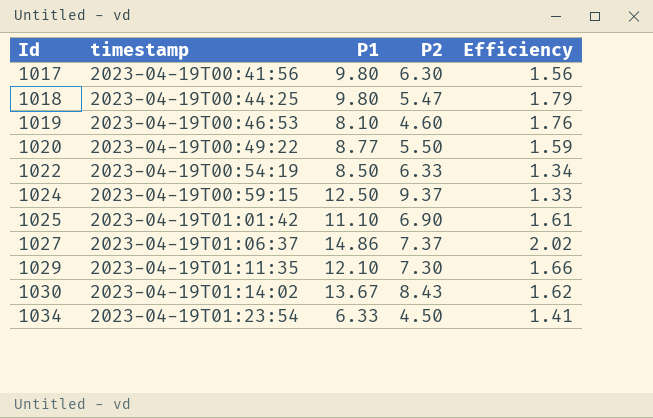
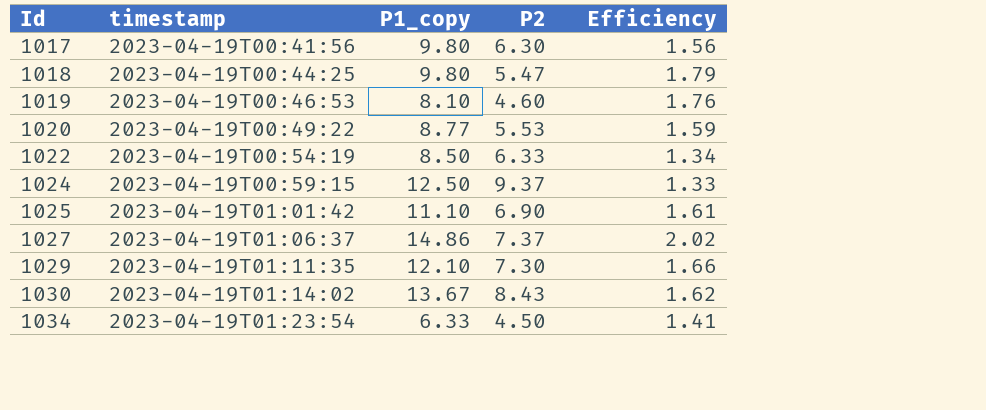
column name: P1 -> P1_copy
1020 | P2: 5.50 -> 5.53

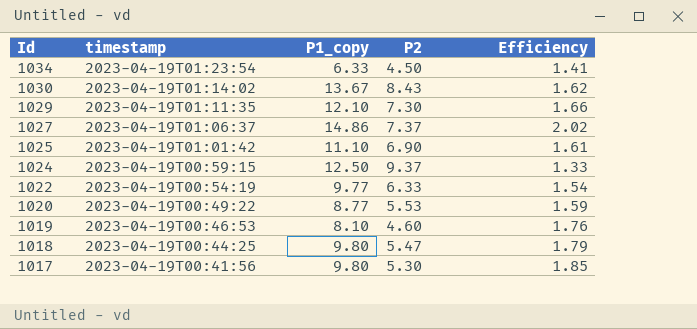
row order: Id ascending -> Id descending
1022 | P1_copy: 8.50 -> 9.77
1022 | Efficiency: 1.34 -> 1.54
1017 | P2: 6.30 -> 5.30
1017 | Efficiency: 1.56 -> 1.85

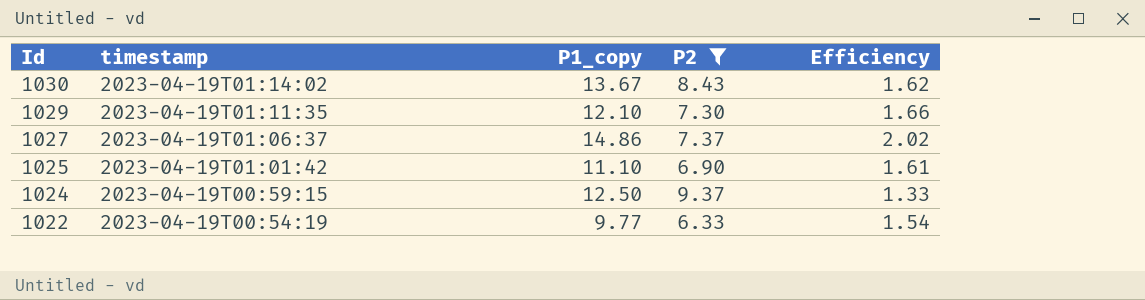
filter: none -> P2 >= 6.33

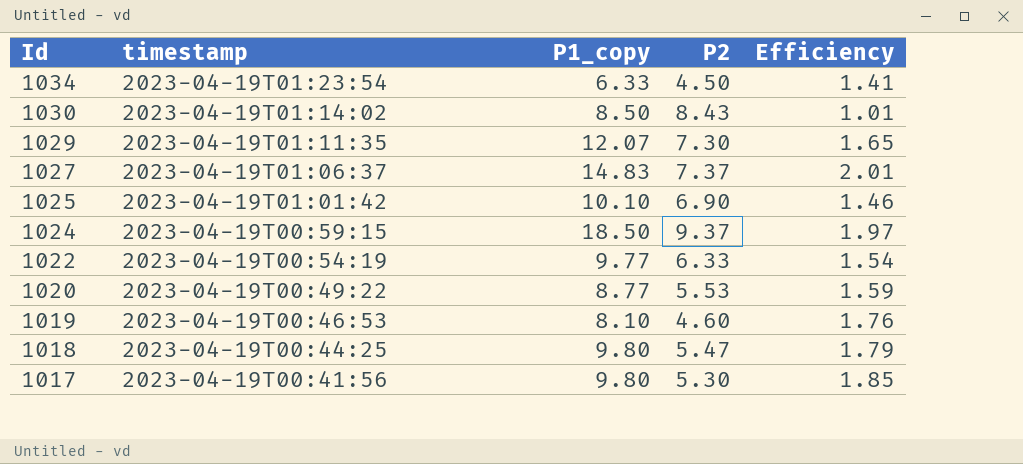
filter: P2 >= 6.33 -> none
1030 | P1_copy: 13.67 -> 8.50
1030 | Efficiency: 1.62 -> 1.01
1029 | P1_copy: 12.10 -> 12.07
1029 | Efficiency: 1.66 -> 1.65
1027 | P1_copy: 14.86 -> 14.83
1027 | Efficiency: 2.02 -> 2.01
1025 | P1_copy: 11.10 -> 10.10
1025 | Efficiency: 1.61 -> 1.46
1024 | P1_copy: 12.50 -> 18.50
1024 | Efficiency: 1.33 -> 1.97

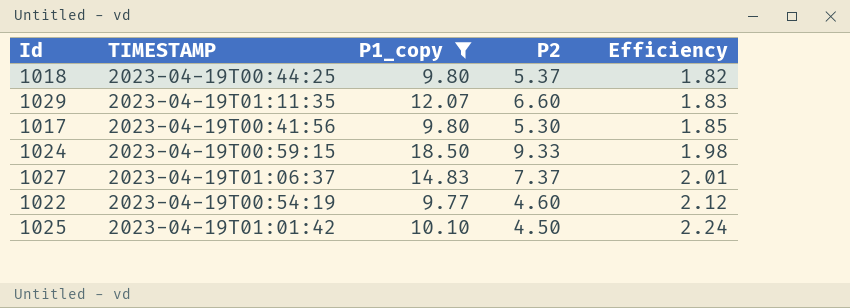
filter: none -> P1_copy >= 9.77
row order: Id descending -> Efficiency ascending
column name: timestamp -> TIMESTAMP
1018 | P2: 5.47 -> 5.37
1018 | Efficiency: 1.79 -> 1.82
1029 | P2: 7.30 -> 6.60
1029 | Efficiency: 1.65 -> 1.83
1024 | P2: 9.37 -> 9.33
1024 | Efficiency: 1.97 -> 1.98
1022 | P2: 6.33 -> 4.60
1022 | Efficiency: 1.54 -> 2.12
1025 | P2: 6.90 -> 4.50
1025 | Efficiency: 1.46 -> 2.24

